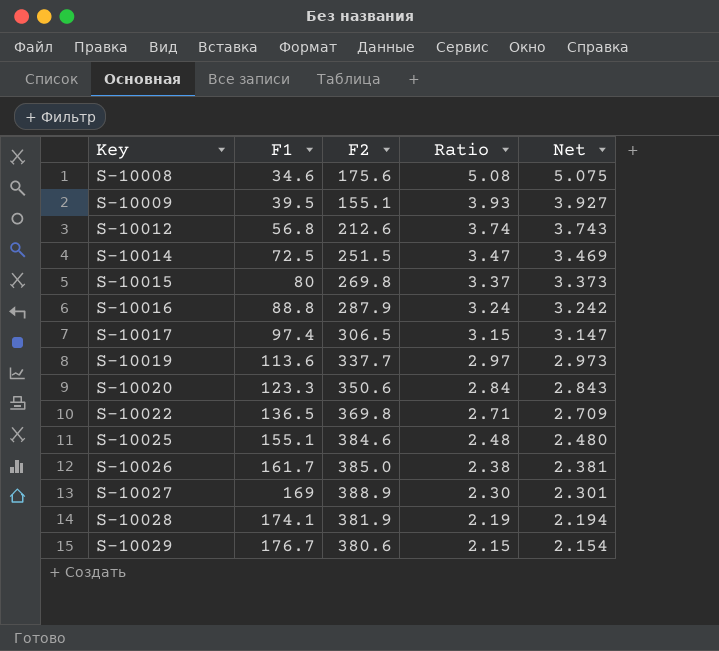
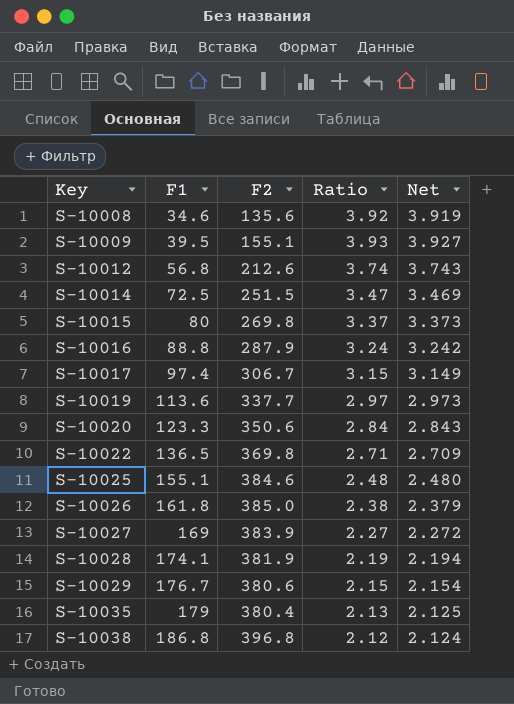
S-10008 | F2: 175.6 -> 135.6
S-10008 | Ratio: 5.08 -> 3.92
S-10008 | Net: 5.075 -> 3.919
S-10017 | F2: 306.5 -> 306.7
S-10017 | Net: 3.147 -> 3.149
S-10026 | F1: 161.7 -> 161.8
S-10026 | Net: 2.381 -> 2.379
S-10027 | F2: 388.9 -> 383.9
S-10027 | Ratio: 2.30 -> 2.27
S-10027 | Net: 2.301 -> 2.272
row S-10035: none -> 179 | 380.4 | 2.13 | 2.125
row S-10038: none -> 186.8 | 396.8 | 2.12 | 2.124

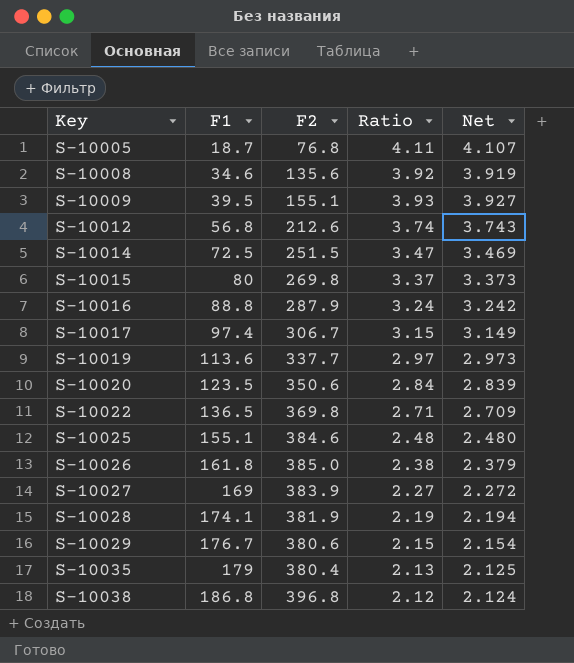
row S-10005: none -> 18.7 | 76.8 | 4.11 | 4.107
S-10020 | F1: 123.3 -> 123.5
S-10020 | Net: 2.843 -> 2.839

